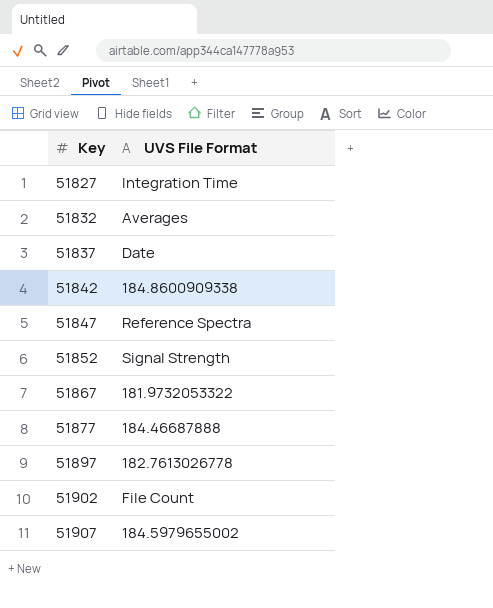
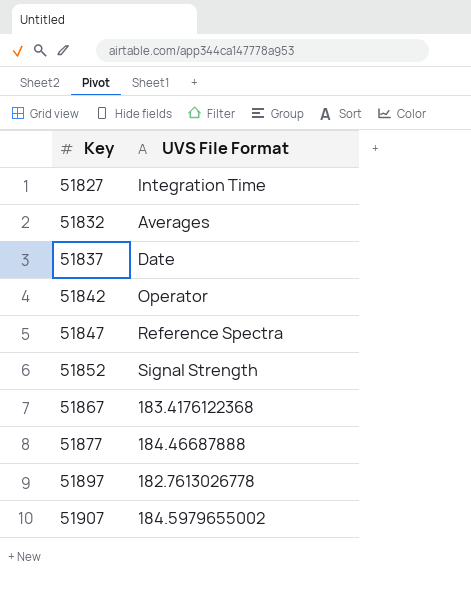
row 51902: File Count -> none
51842 | UVS File Format: 184.8600909338 -> Operator
51867 | UVS File Format: 181.9732053322 -> 183.4176122368

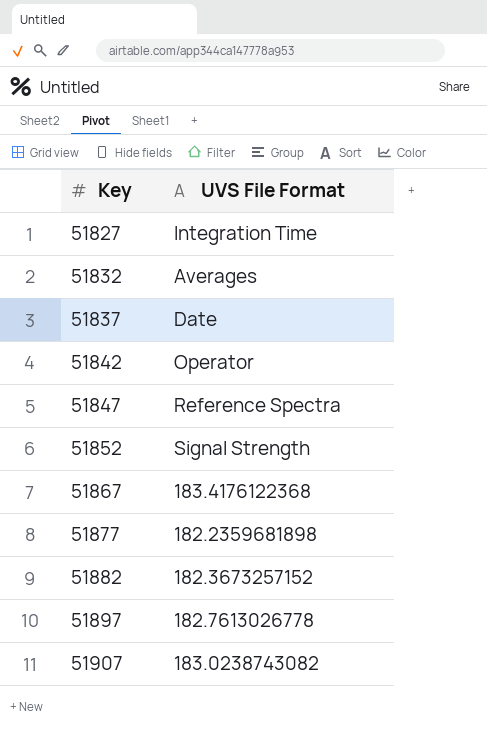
51877 | UVS File Format: 184.46687888 -> 182.2359681898
row 51882: none -> 182.3673257152
51907 | UVS File Format: 184.5979655002 -> 183.0238743082

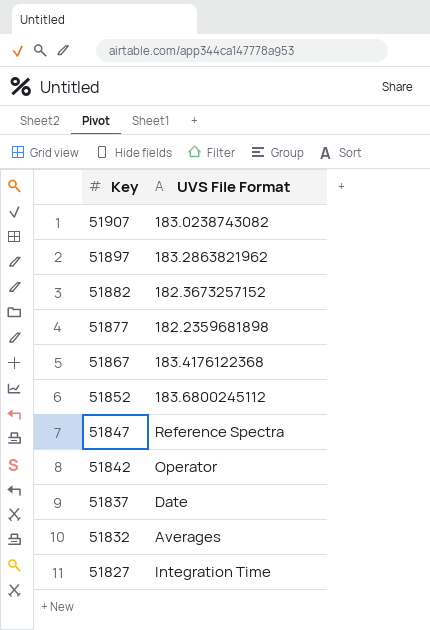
row order: Key ascending -> Key descending
51897 | UVS File Format: 182.7613026778 -> 183.2863821962
51852 | UVS File Format: Signal Strength -> 183.6800245112

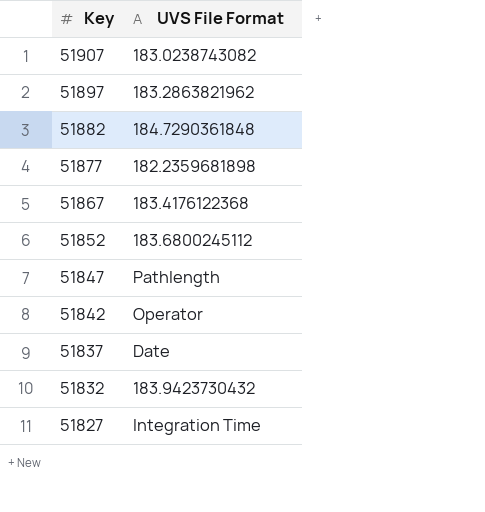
51882 | UVS File Format: 182.3673257152 -> 184.7290361848
51847 | UVS File Format: Reference Spectra -> Pathlength
51832 | UVS File Format: Averages -> 183.9423730432

